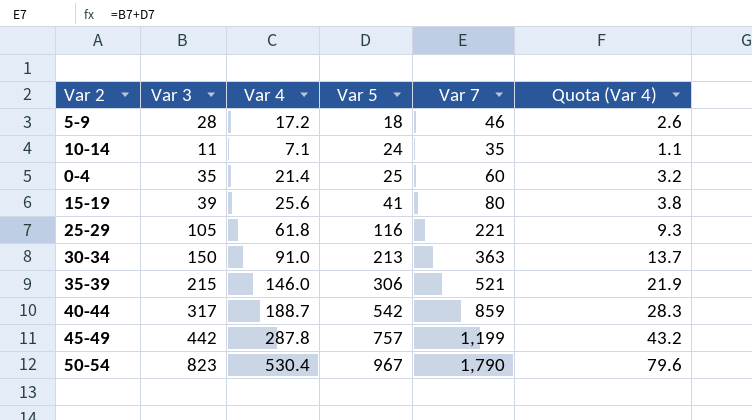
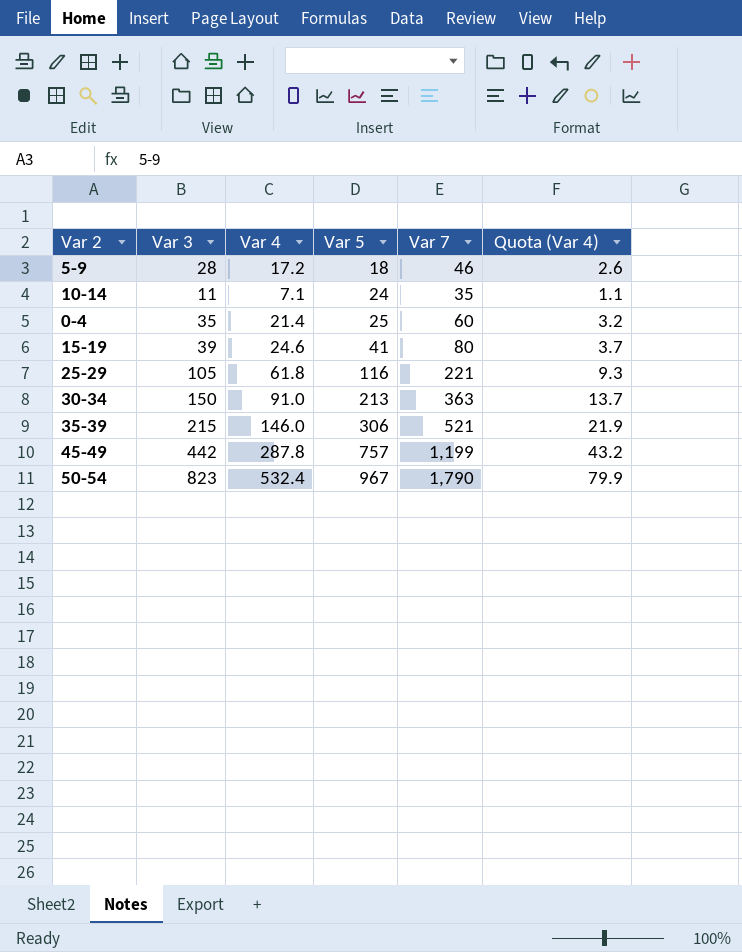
row 40-44: 317 | 188.7 | 542 | 859 | 28.3 -> none
15-19 | Var 4: 25.6 -> 24.6
15-19 | Quota (Var 4): 3.8 -> 3.7
50-54 | Var 4: 530.4 -> 532.4
50-54 | Quota (Var 4): 79.6 -> 79.9

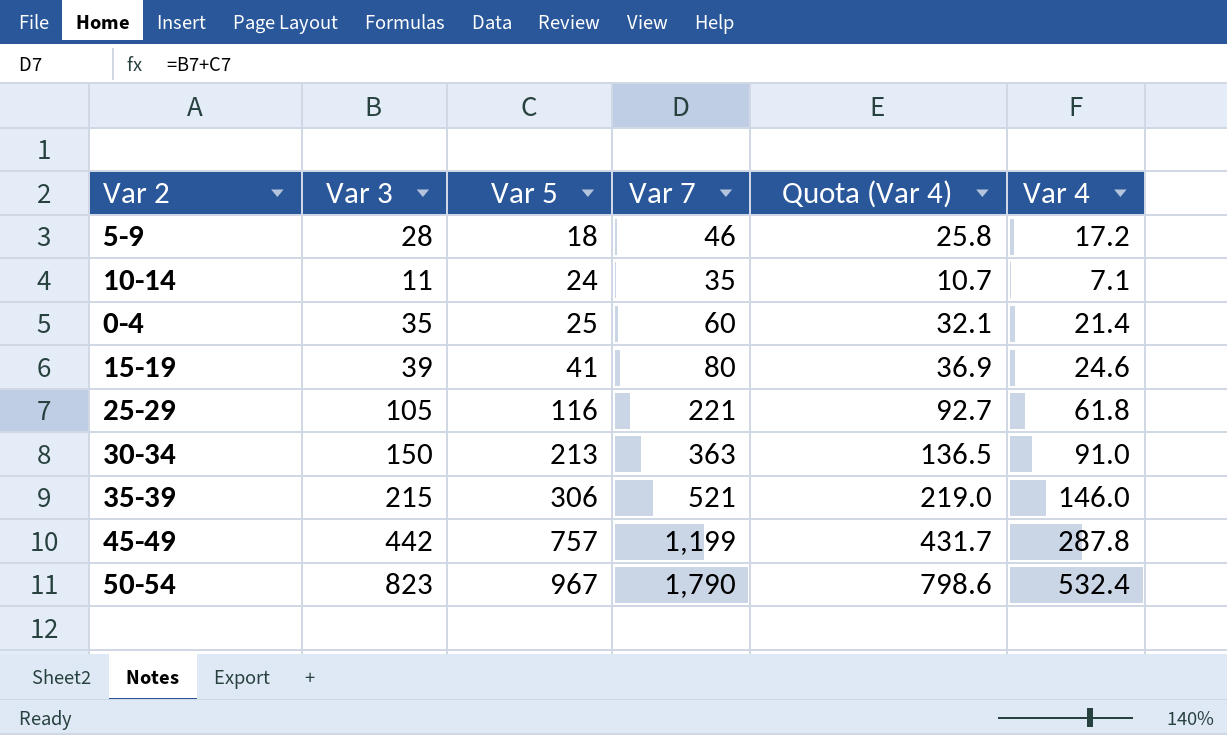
column Quota (Var 4) | formula: [Var 4] * 0.15 -> [Var 4] * 1.5
column Var 4 | position: 3 -> 6

